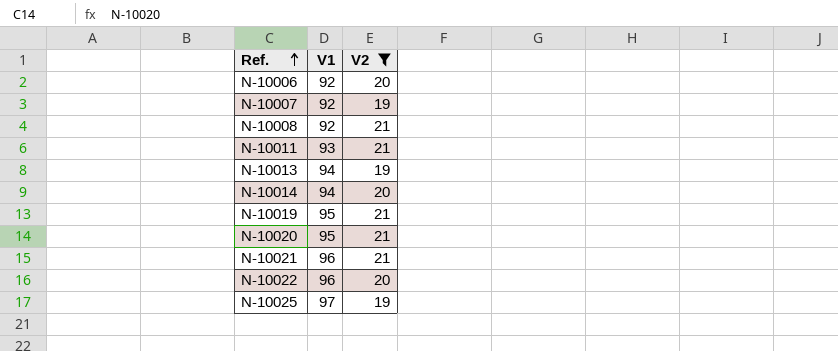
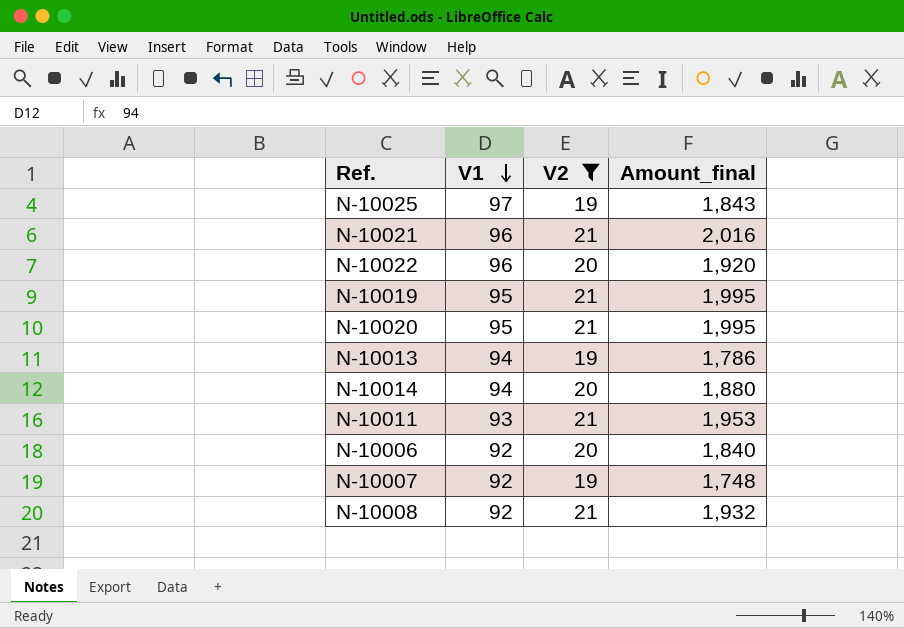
row order: Ref. ascending -> V1 descending
column Amount_final | formula: none -> [V1] * [V2]

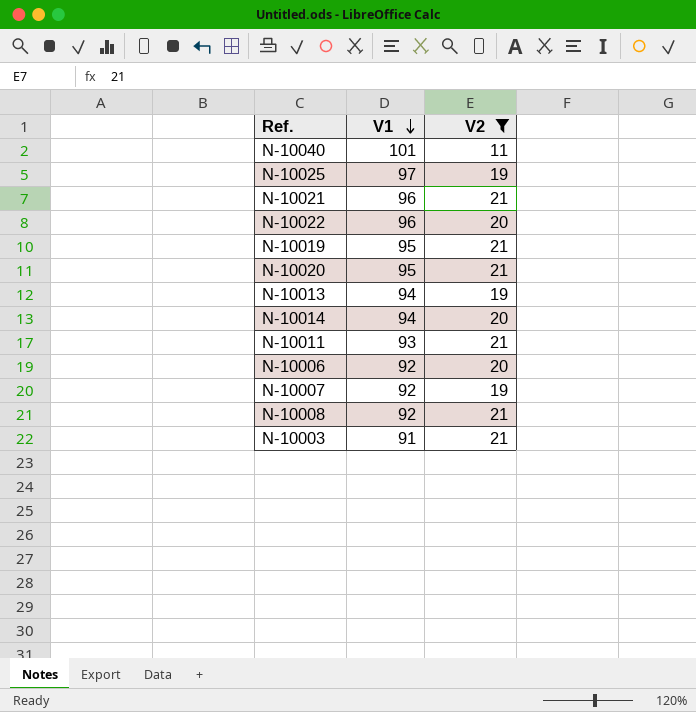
column Amount_final | formula: [V1] * [V2] -> none
row N-10040: none -> 101 | 11
row N-10003: none -> 91 | 21

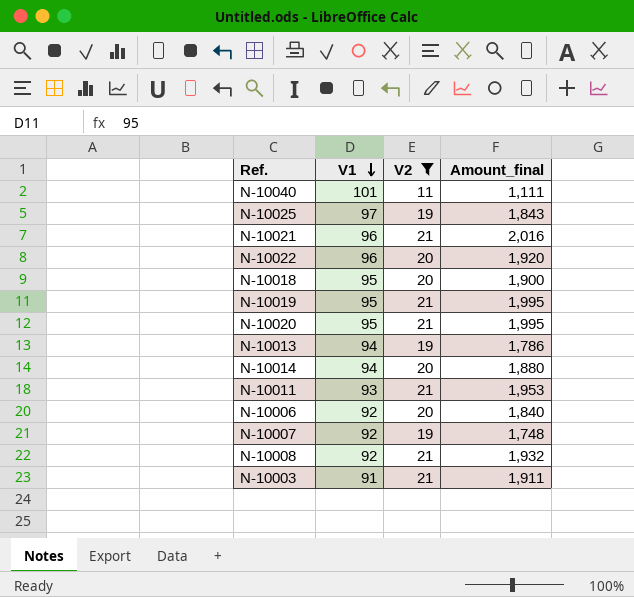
column Amount_final | formula: none -> [V1] * [V2]
row N-10018: none -> 95 | 20 | 1,900

